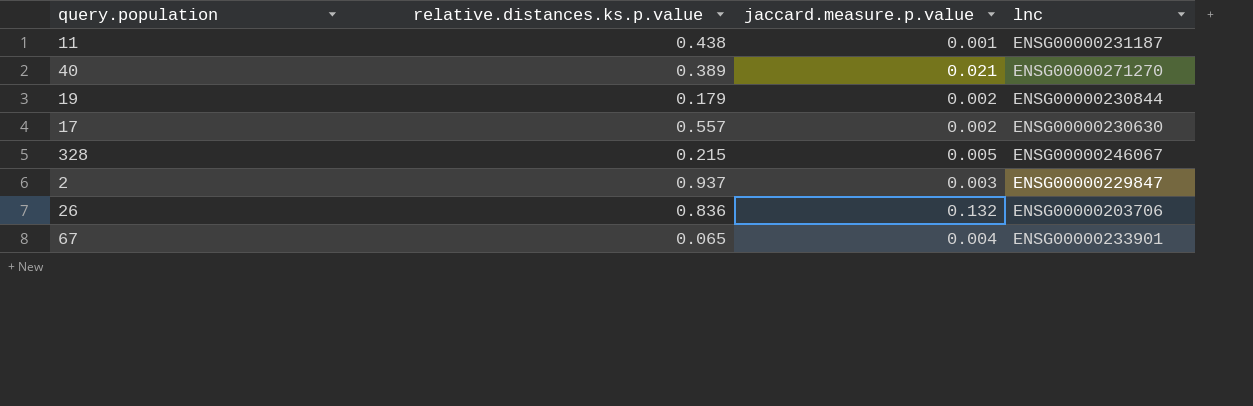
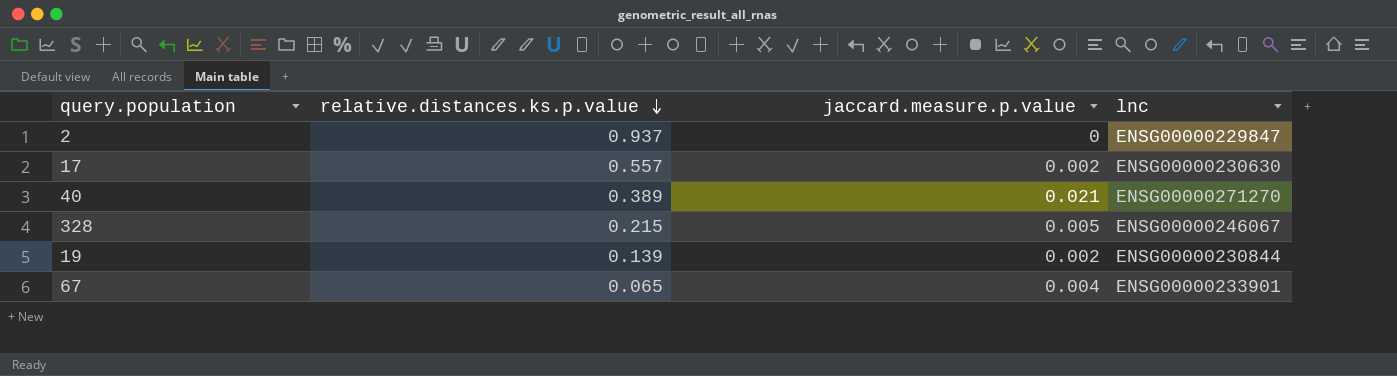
row order: none -> relative.distances.ks.p.value descending
row 11: 0.438 | 0.001 | ENSG00000231187 -> none
row 26: 0.836 | 0.132 | ENSG00000203706 -> none
2 | jaccard.measure.p.value: 0.003 -> 0
19 | relative.distances.ks.p.value: 0.179 -> 0.139

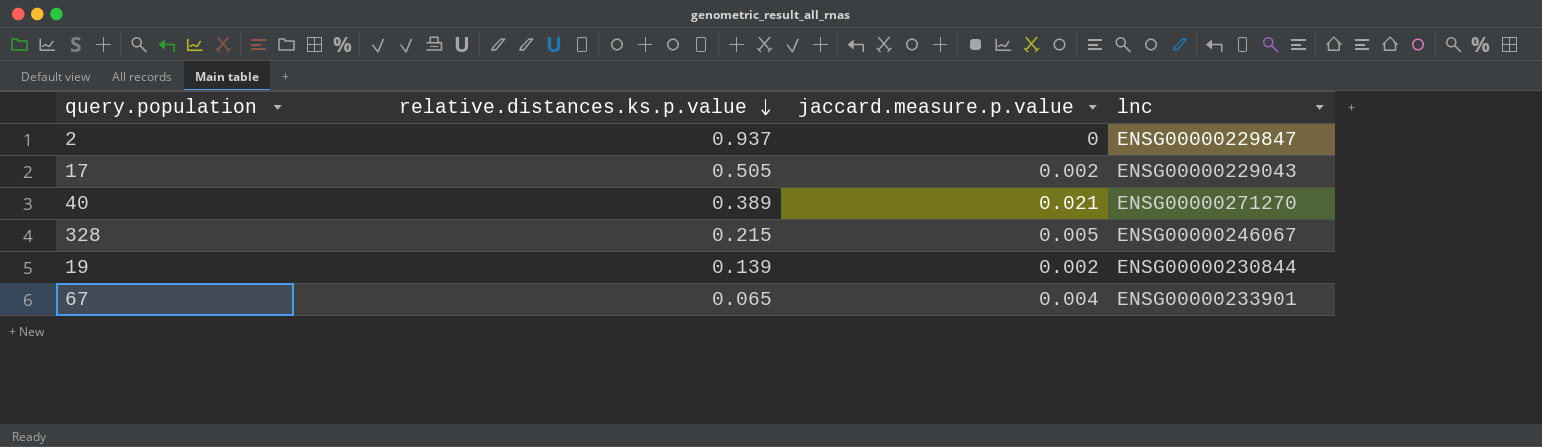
17 | relative.distances.ks.p.value: 0.557 -> 0.505
17 | lnc: ENSG00000230630 -> ENSG00000229043

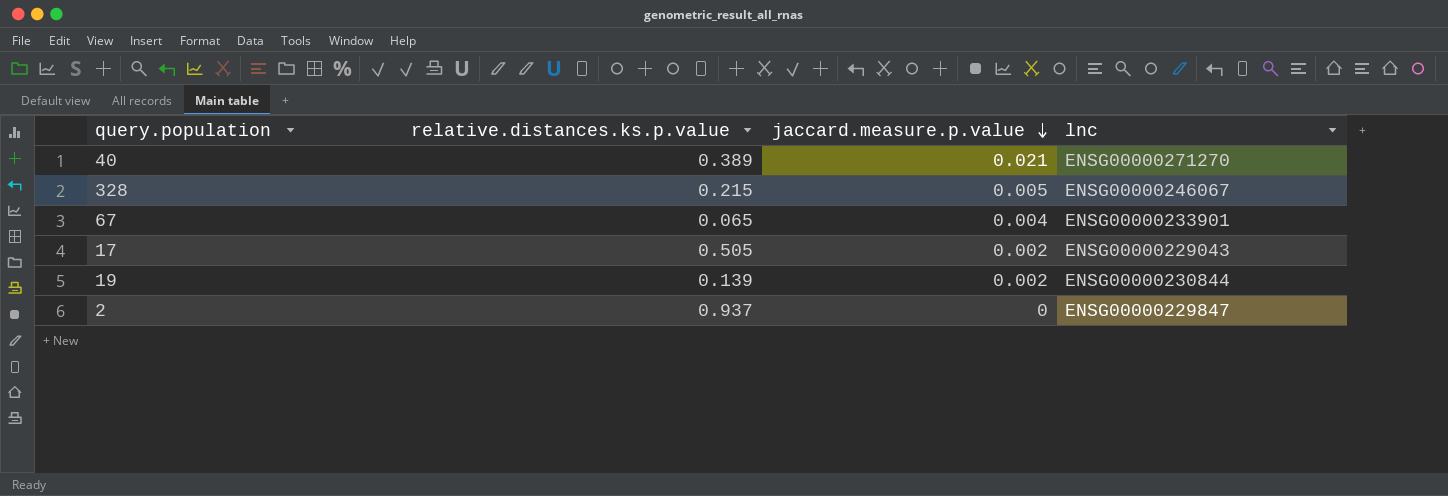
row order: relative.distances.ks.p.value descending -> jaccard.measure.p.value descending

